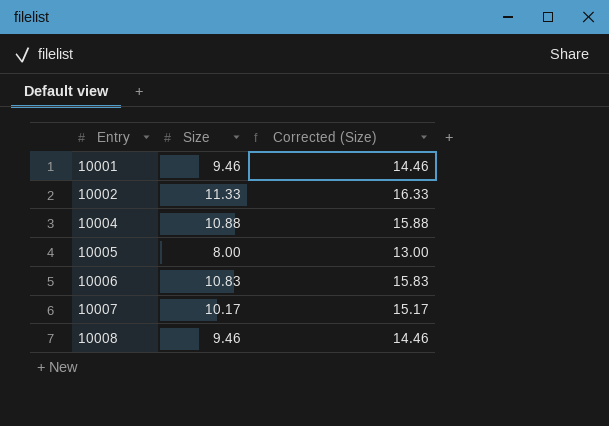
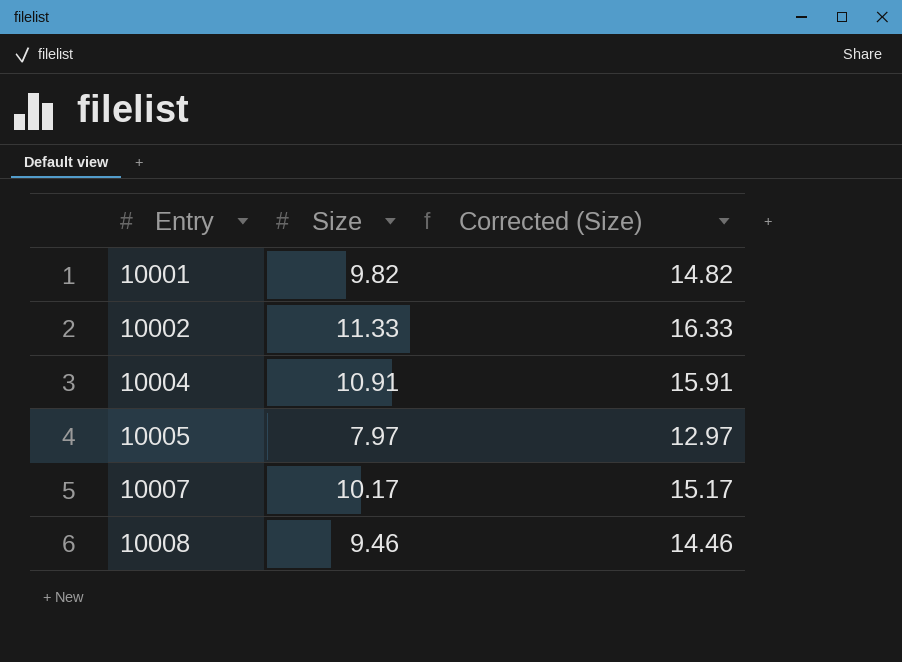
row 10006: 10.83 | 15.83 -> none
10001 | Size: 9.46 -> 9.82
10001 | Corrected (Size): 14.46 -> 14.82
10004 | Size: 10.88 -> 10.91
10004 | Corrected (Size): 15.88 -> 15.91
10005 | Size: 8.00 -> 7.97
10005 | Corrected (Size): 13.00 -> 12.97

